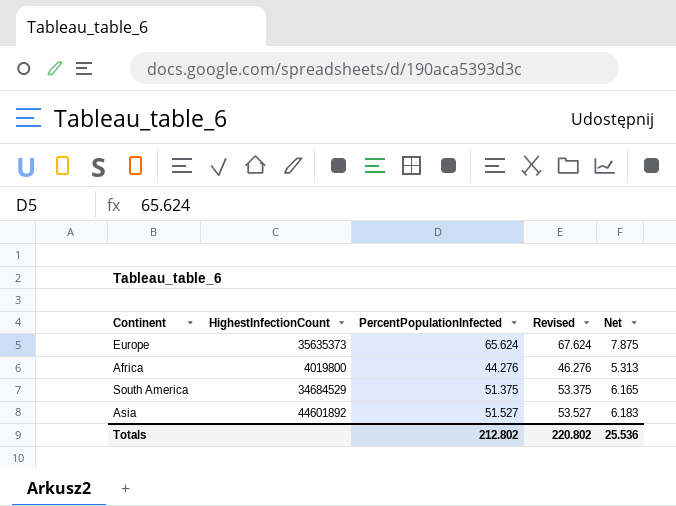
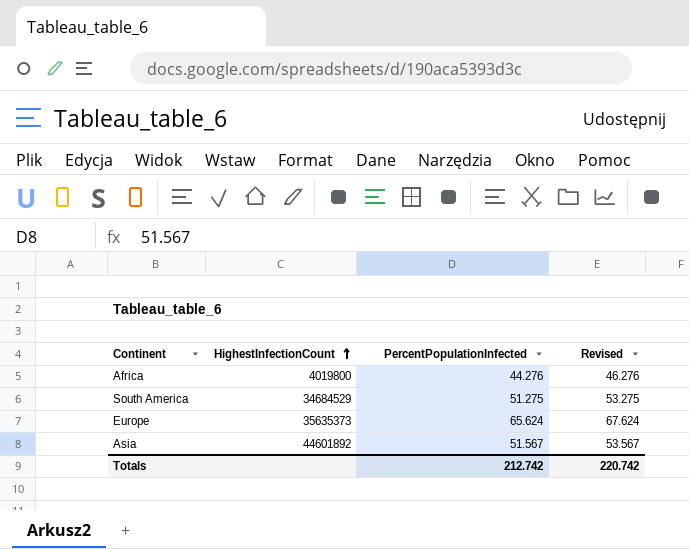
row order: none -> HighestInfectionCount ascending
column Net | formula: [PercentPopulationInfected] * 0.12 -> none
South America | PercentPopulationInfected: 51.375 -> 51.275
South America | Revised: 53.375 -> 53.275
Asia | PercentPopulationInfected: 51.527 -> 51.567
Asia | Revised: 53.527 -> 53.567
Totals | PercentPopulationInfected: 212.802 -> 212.742
Totals | Revised: 220.802 -> 220.742

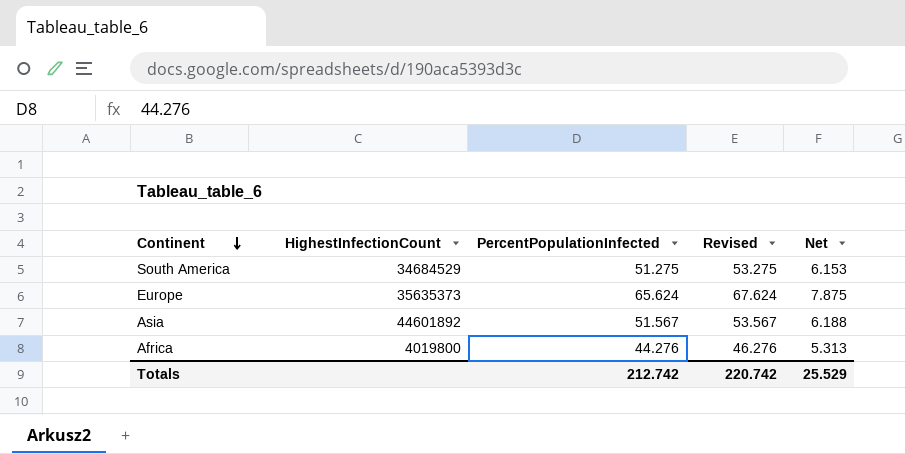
row order: HighestInfectionCount ascending -> Continent descending
column Net | formula: none -> [PercentPopulationInfected] * 0.12

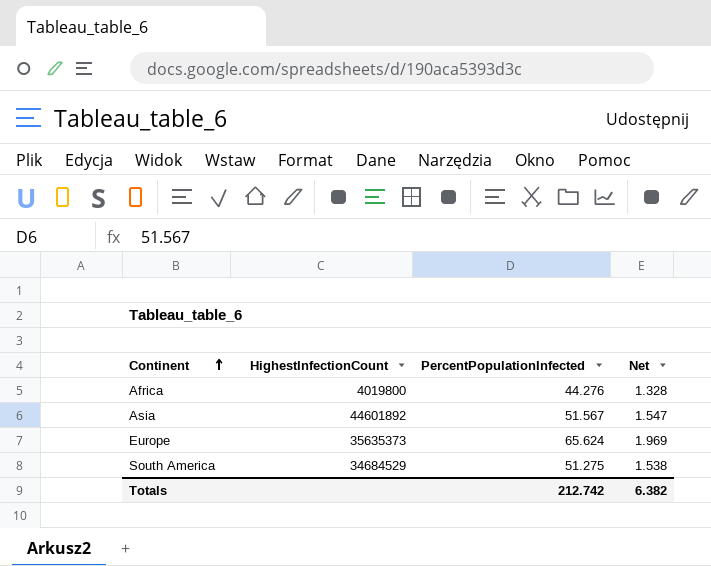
row order: Continent descending -> Continent ascending
column Revised | formula: [PercentPopulationInfected] + 2 -> none
column Net | formula: [PercentPopulationInfected] * 0.12 -> [PercentPopulationInfected] * 0.03
Totals | Net: 25.529 -> 6.382

